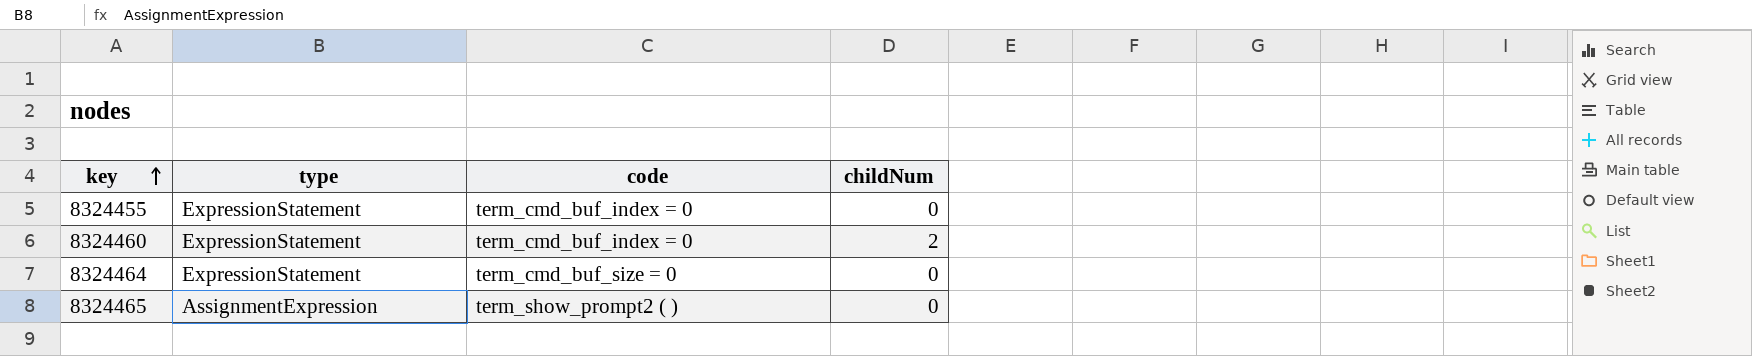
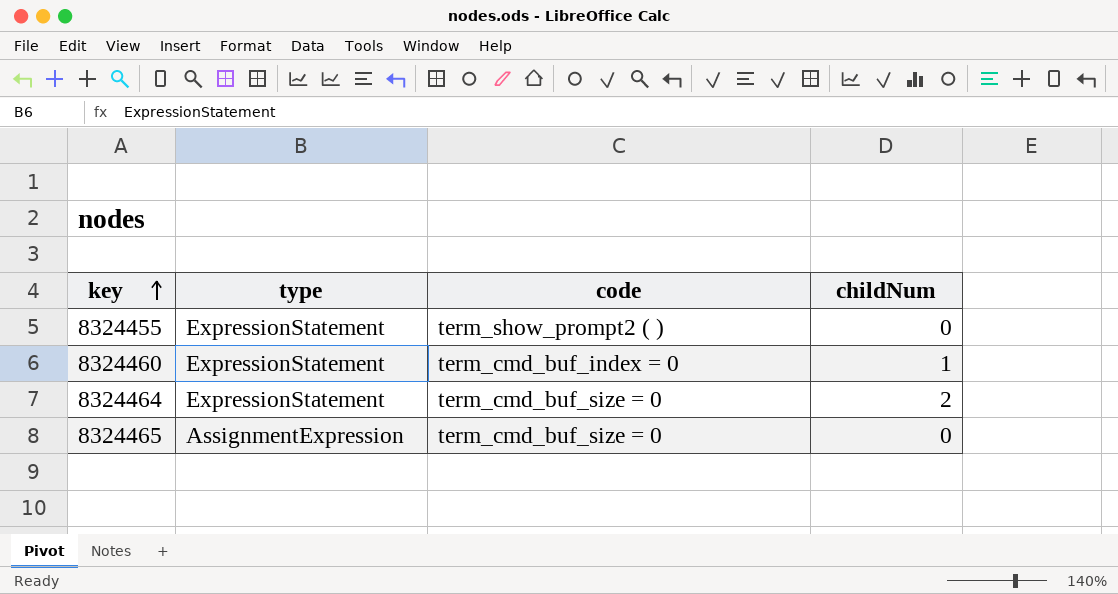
8324455 | code: term_cmd_buf_index = 0 -> term_show_prompt2 ( )
8324460 | childNum: 2 -> 1
8324464 | childNum: 0 -> 2
8324465 | code: term_show_prompt2 ( ) -> term_cmd_buf_size = 0

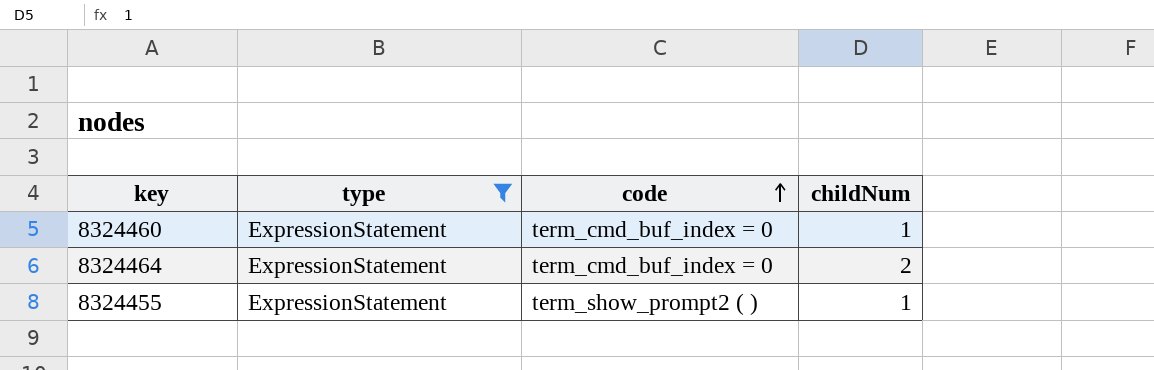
filter: none -> type = ExpressionStatement
row order: key ascending -> code ascending
8324464 | code: term_cmd_buf_size = 0 -> term_cmd_buf_index = 0
8324455 | childNum: 0 -> 1

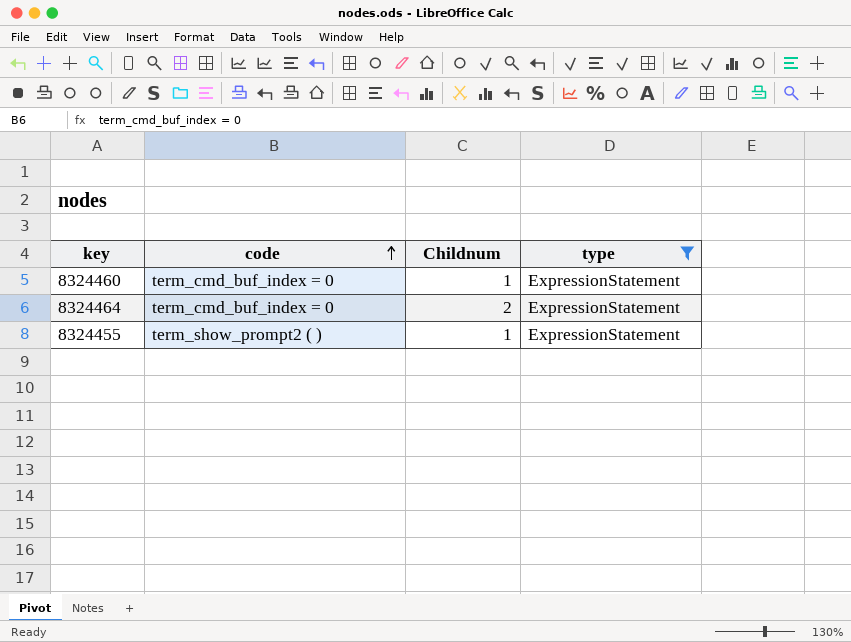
column name: childNum -> Childnum
column type | position: 2 -> 4

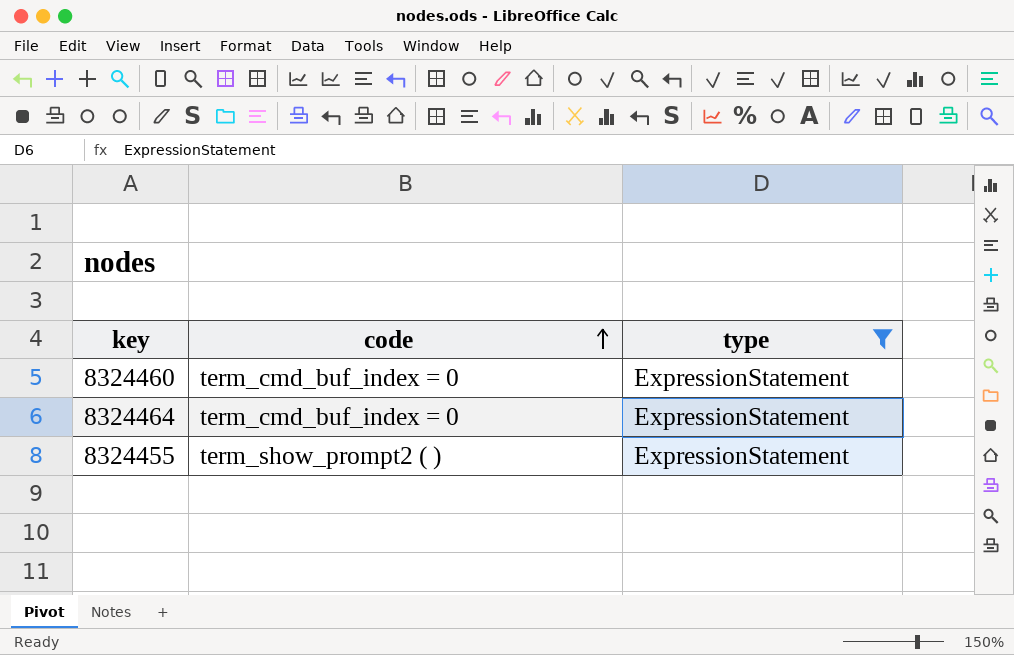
column Childnum | position: 3 -> none

